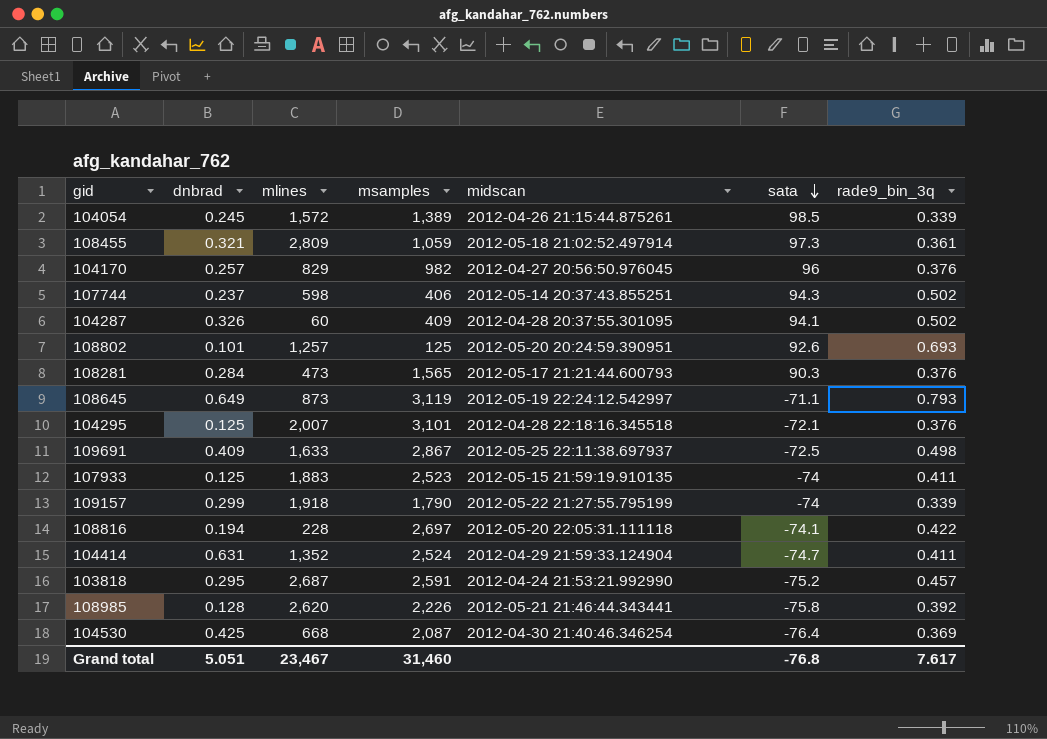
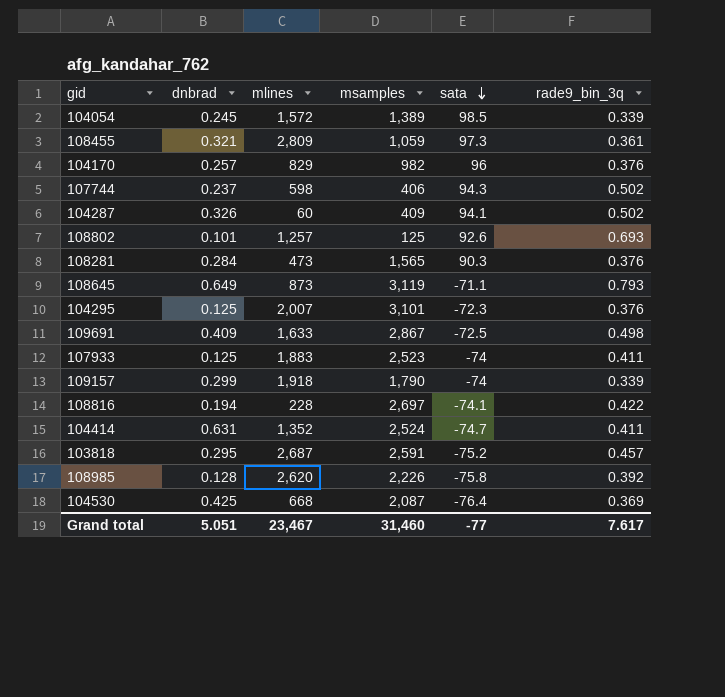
column midscan | position: 5 -> none
104295 | sata: -72.1 -> -72.3
Grand total | sata: -76.8 -> -77

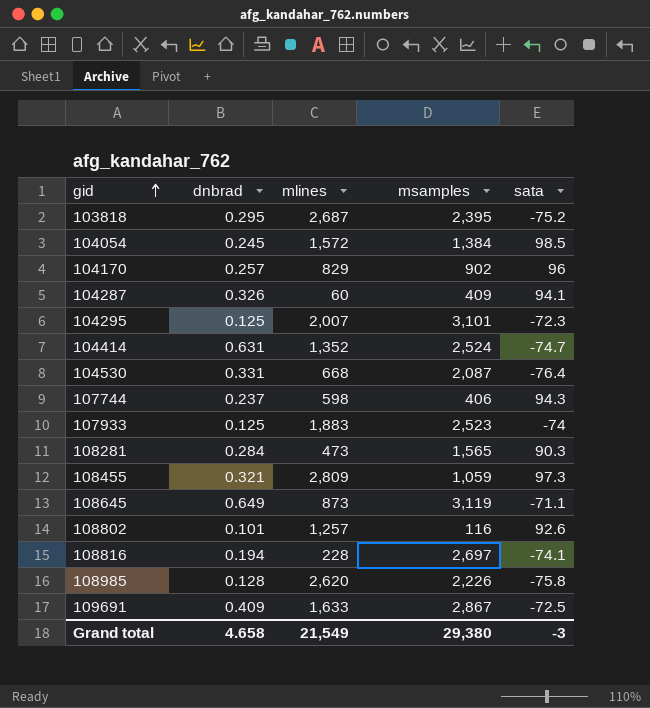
row order: sata descending -> gid ascending
column rade9_bin_3q | position: 6 -> none
row 109157: 0.299 | 1,918 | 1,790 | -74 | 0.339 -> none
103818 | msamples: 2,591 -> 2,395
104054 | msamples: 1,389 -> 1,384
104170 | msamples: 982 -> 902
104530 | dnbrad: 0.425 -> 0.331
108802 | msamples: 125 -> 116
Grand total | dnbrad: 5.051 -> 4.658
Grand total | mlines: 23,467 -> 21,549
Grand total | msamples: 31,460 -> 29,380
Grand total | sata: -77 -> -3

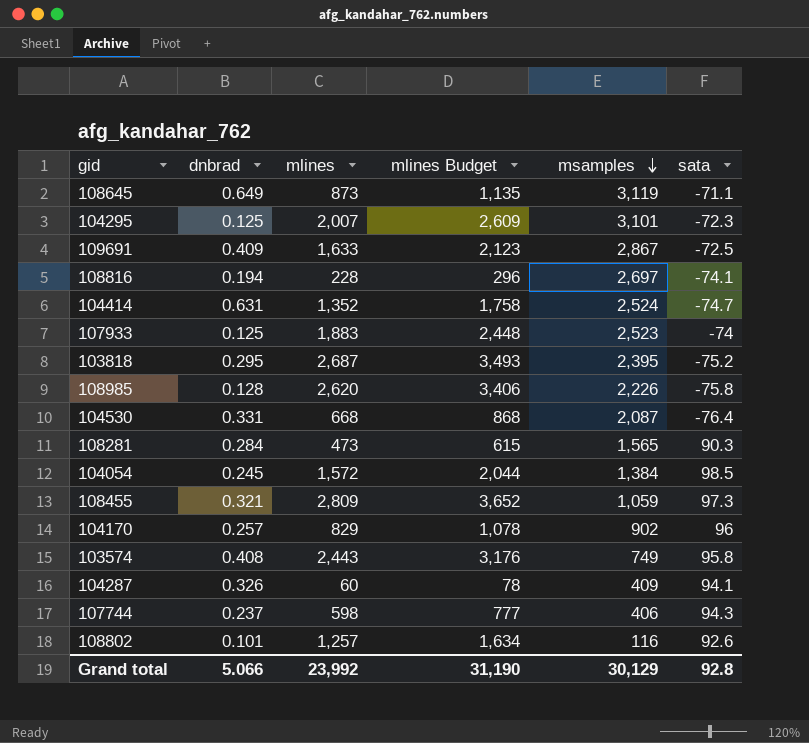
row order: gid ascending -> msamples descending
column mlines Budget | formula: none -> [mlines] * 1.3
row 103574: none -> 0.408 | 2,443 | 3,176 | 749 | 95.8
Grand total | dnbrad: 4.658 -> 5.066
Grand total | mlines: 21,549 -> 23,992
Grand total | msamples: 29,380 -> 30,129
Grand total | sata: -3 -> 92.8

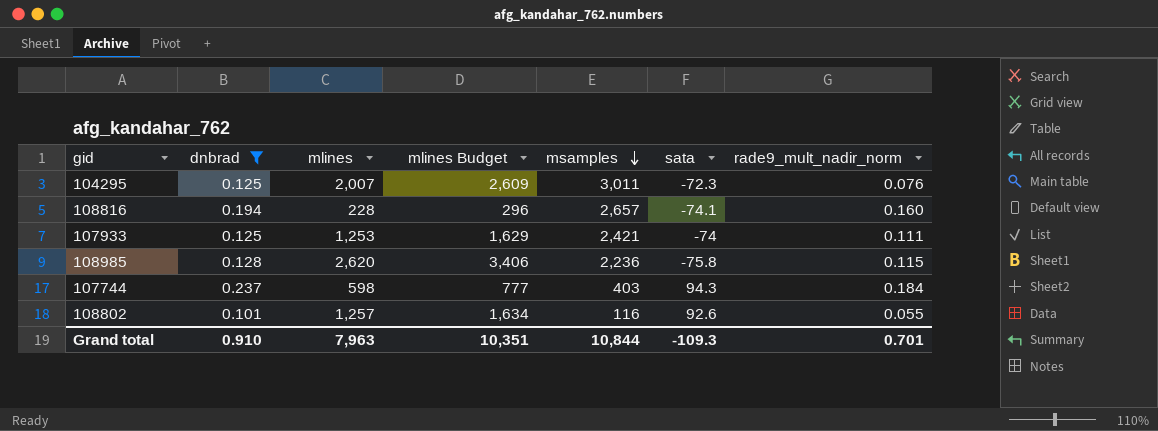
filter: none -> dnbrad <= 0.237
column rade9_mult_nadir_norm | position: none -> 7
104295 | msamples: 3,101 -> 3,011
108816 | msamples: 2,697 -> 2,657
107933 | mlines: 1,883 -> 1,253
107933 | mlines Budget: 2,448 -> 1,629
107933 | msamples: 2,523 -> 2,421
108985 | msamples: 2,226 -> 2,236
107744 | msamples: 406 -> 403
Grand total | dnbrad: 5.066 -> 0.910
Grand total | mlines: 23,992 -> 7,963
Grand total | mlines Budget: 31,190 -> 10,351
Grand total | msamples: 30,129 -> 10,844
Grand total | sata: 92.8 -> -109.3

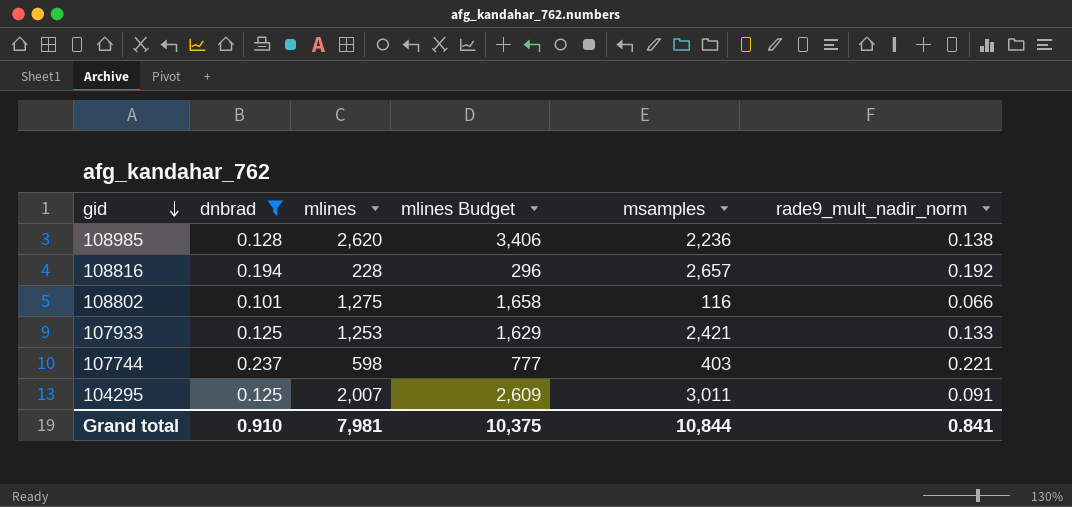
row order: msamples descending -> gid descending
column sata | position: 6 -> none
108985 | rade9_mult_nadir_norm: 0.115 -> 0.138
108816 | rade9_mult_nadir_norm: 0.160 -> 0.192
108802 | mlines: 1,257 -> 1,275
108802 | mlines Budget: 1,634 -> 1,658
108802 | rade9_mult_nadir_norm: 0.055 -> 0.066
107933 | rade9_mult_nadir_norm: 0.111 -> 0.133
107744 | rade9_mult_nadir_norm: 0.184 -> 0.221
104295 | rade9_mult_nadir_norm: 0.076 -> 0.091
Grand total | mlines: 7,963 -> 7,981
Grand total | mlines Budget: 10,351 -> 10,375
Grand total | rade9_mult_nadir_norm: 0.701 -> 0.841

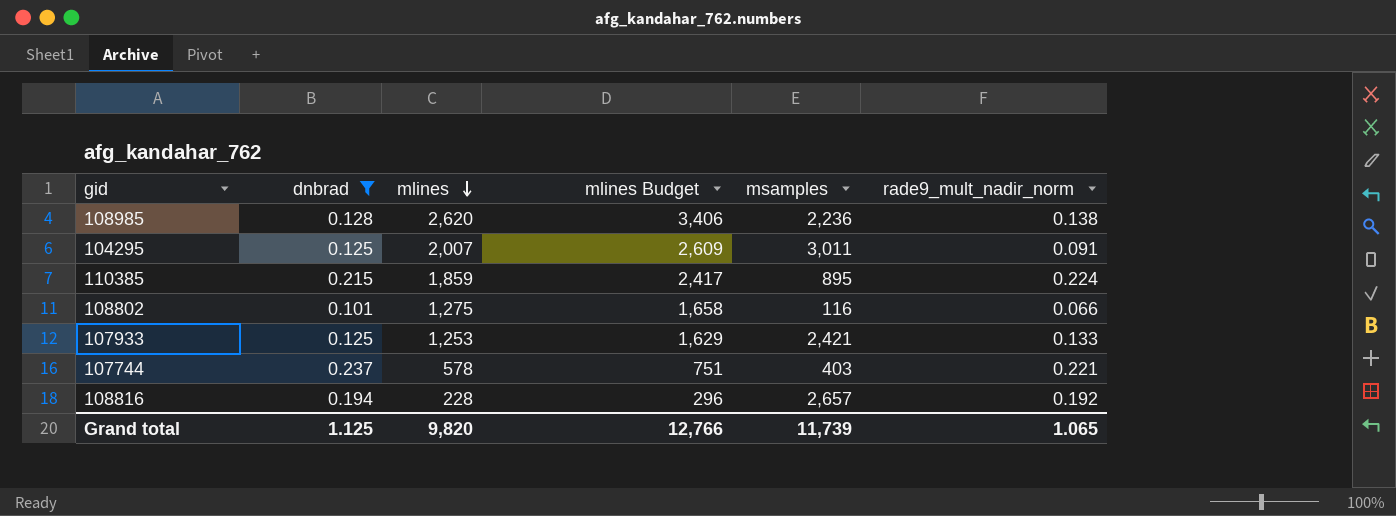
row order: gid descending -> mlines descending
row 110385: none -> 0.215 | 1,859 | 2,417 | 895 | 0.224
107744 | mlines: 598 -> 578
107744 | mlines Budget: 777 -> 751
Grand total | dnbrad: 0.910 -> 1.125
Grand total | mlines: 7,981 -> 9,820
Grand total | mlines Budget: 10,375 -> 12,766
Grand total | msamples: 10,844 -> 11,739
Grand total | rade9_mult_nadir_norm: 0.841 -> 1.065

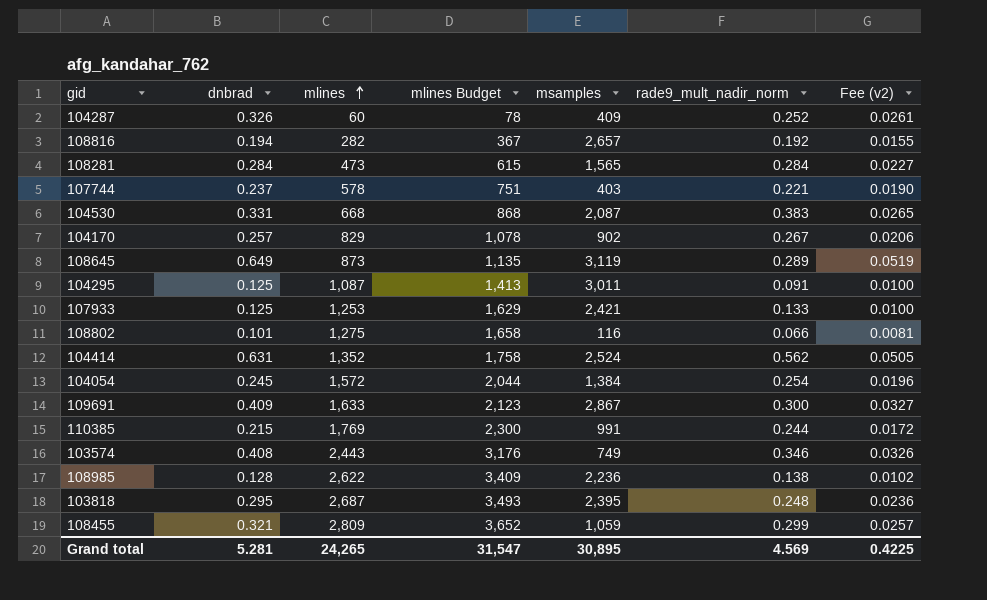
filter: dnbrad <= 0.237 -> none
row order: mlines descending -> mlines ascending
column Fee (v2) | formula: none -> [dnbrad] * 0.08
108816 | mlines: 228 -> 282
108816 | mlines Budget: 296 -> 367
104295 | mlines: 2,007 -> 1,087
104295 | mlines Budget: 2,609 -> 1,413
110385 | mlines: 1,859 -> 1,769
110385 | mlines Budget: 2,417 -> 2,300
110385 | msamples: 895 -> 991
110385 | rade9_mult_nadir_norm: 0.224 -> 0.244
108985 | mlines: 2,620 -> 2,622
108985 | mlines Budget: 3,406 -> 3,409
Grand total | dnbrad: 1.125 -> 5.281
Grand total | mlines: 9,820 -> 24,265
Grand total | mlines Budget: 12,766 -> 31,547
Grand total | msamples: 11,739 -> 30,895
Grand total | rade9_mult_nadir_norm: 1.065 -> 4.569

